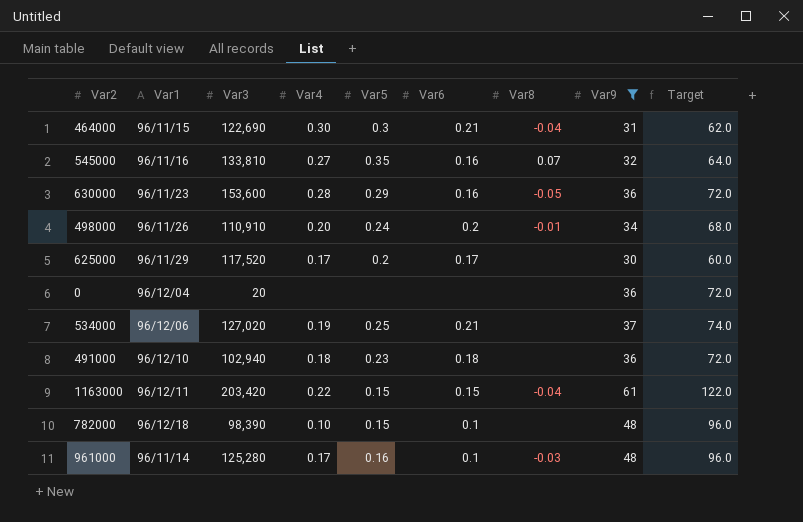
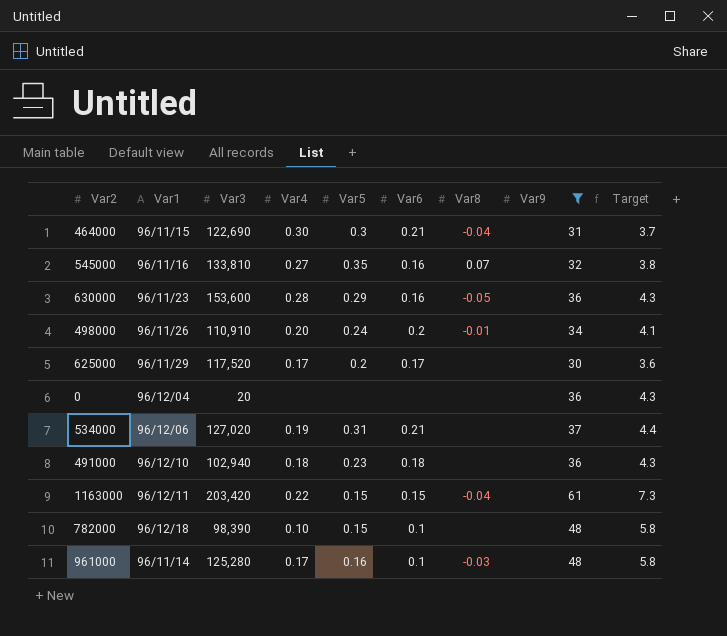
column Target | formula: [Var9] * 2 -> [Var9] * 0.12
534000 | Var5: 0.25 -> 0.31

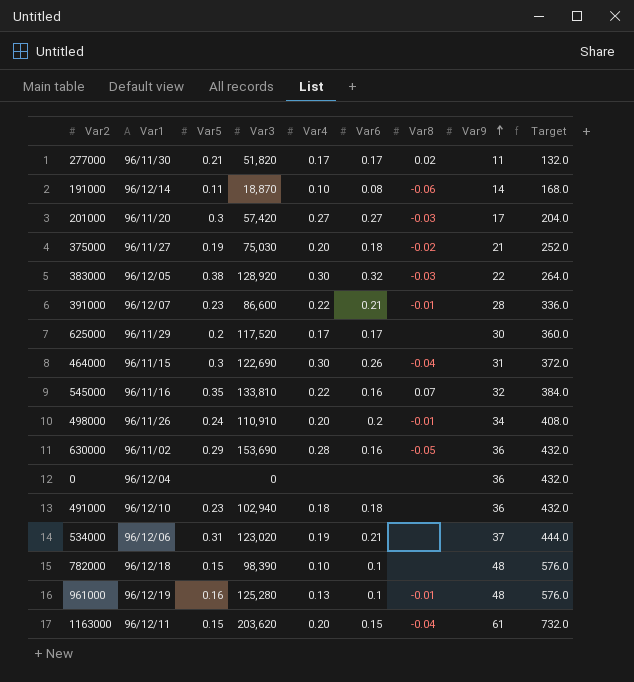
filter: Var9 >= 30 -> none
row order: none -> Var9 ascending
column Var5 | position: 5 -> 3
column Target | formula: [Var9] * 0.12 -> [Var9] * 12
464000 | Var6: 0.21 -> 0.26
545000 | Var4: 0.27 -> 0.22
630000 | Var1: 96/11/23 -> 96/11/02
630000 | Var3: 153,600 -> 153,690
0 | Var3: 20 -> 0
534000 | Var3: 127,020 -> 123,020
961000 | Var1: 96/11/14 -> 96/12/19
961000 | Var4: 0.17 -> 0.13
961000 | Var8: -0.03 -> -0.01
1163000 | Var3: 203,420 -> 203,620
1163000 | Var4: 0.22 -> 0.20

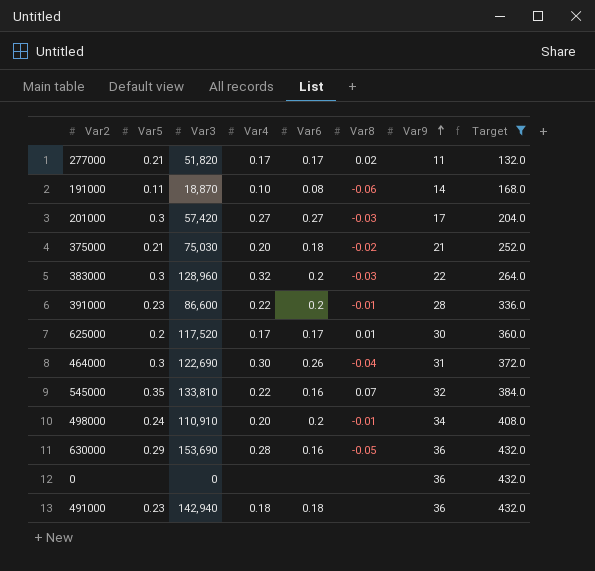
filter: none -> Target <= 432.0
column Var1 | position: 2 -> none
375000 | Var5: 0.19 -> 0.21
383000 | Var5: 0.38 -> 0.3
383000 | Var3: 128,920 -> 128,960
383000 | Var4: 0.30 -> 0.32
383000 | Var6: 0.32 -> 0.2
391000 | Var6: 0.21 -> 0.2
625000 | Var8: none -> 0.01
491000 | Var3: 102,940 -> 142,940

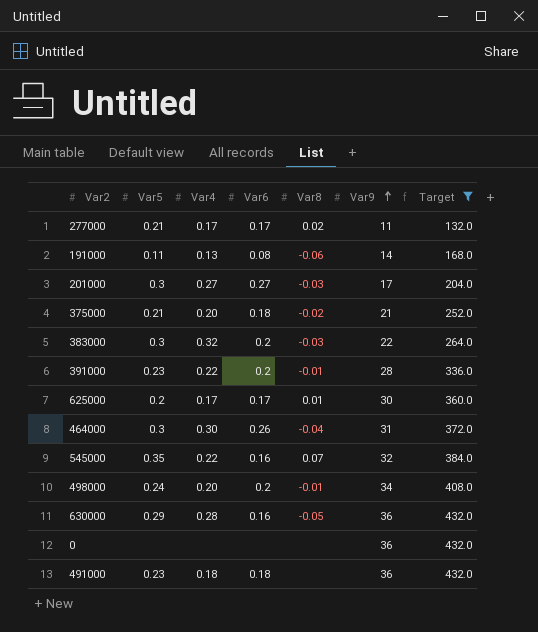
column Var3 | position: 3 -> none
191000 | Var4: 0.10 -> 0.13

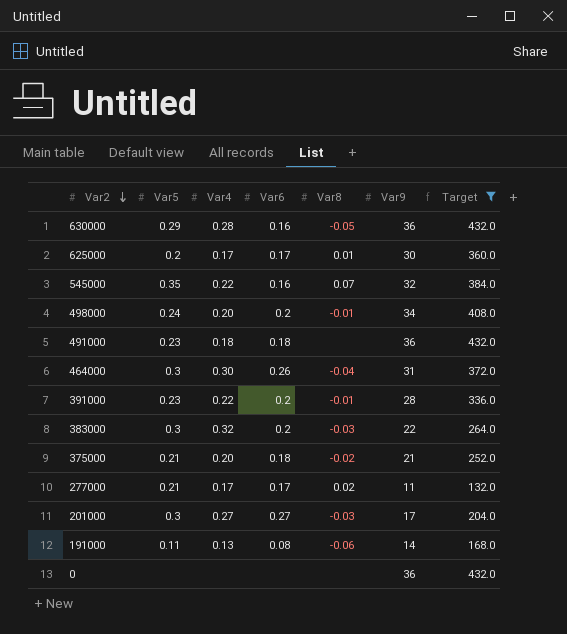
row order: Var9 ascending -> Var2 descending

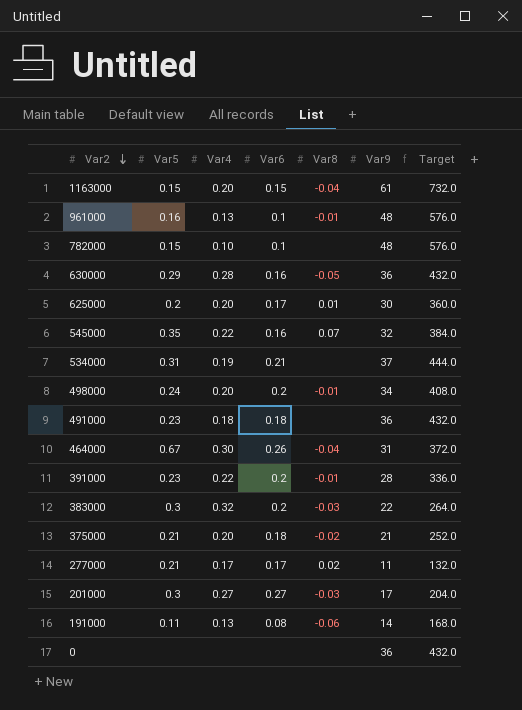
filter: Target <= 432.0 -> none
625000 | Var4: 0.17 -> 0.20
464000 | Var5: 0.3 -> 0.67

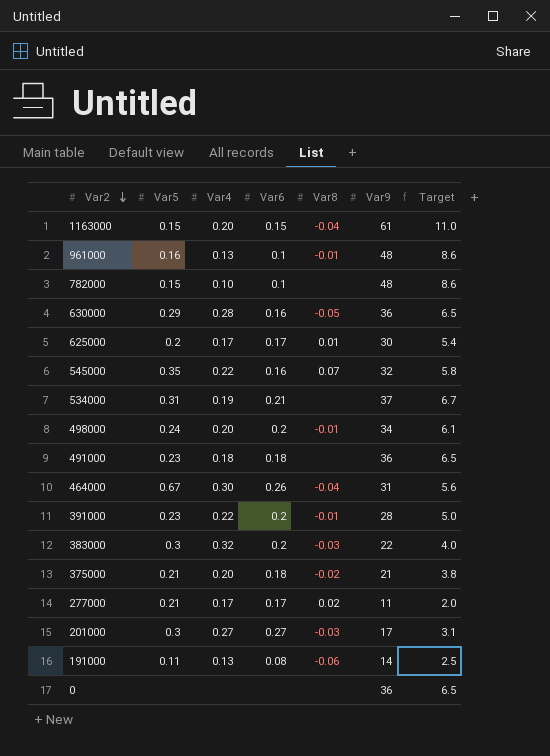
column Target | formula: [Var9] * 12 -> [Var9] * 0.18
625000 | Var4: 0.20 -> 0.17

